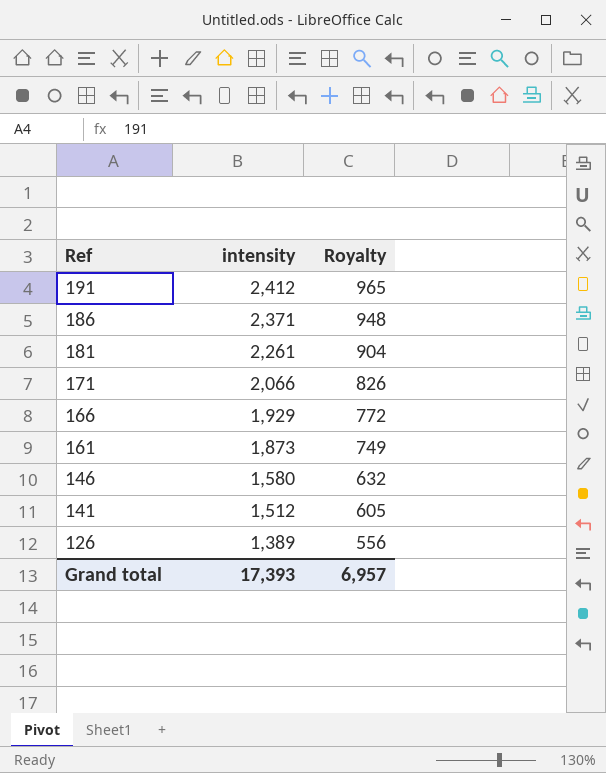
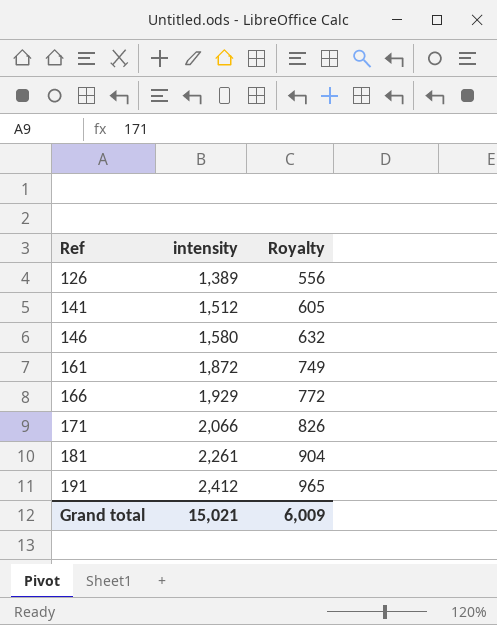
row order: Ref descending -> Ref ascending
row 186: 2,371 | 948 -> none
161 | intensity: 1,873 -> 1,872
Grand total | intensity: 17,393 -> 15,021
Grand total | Royalty: 6,957 -> 6,009

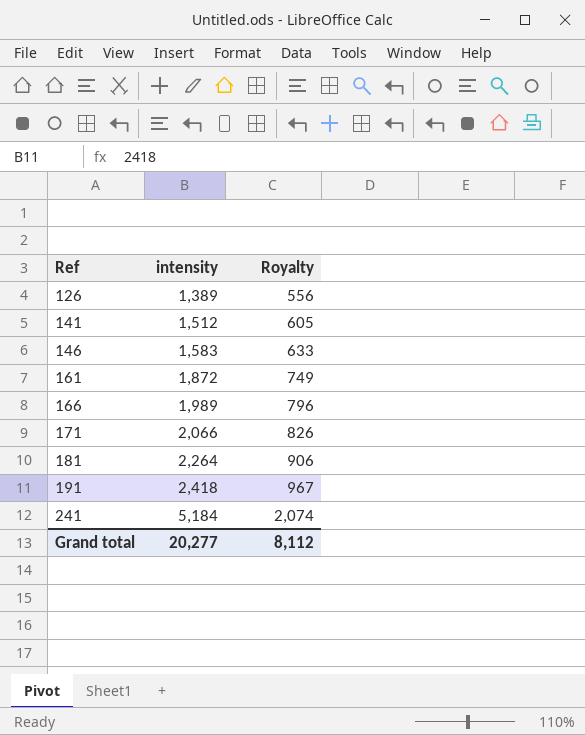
146 | intensity: 1,580 -> 1,583
146 | Royalty: 632 -> 633
166 | intensity: 1,929 -> 1,989
166 | Royalty: 772 -> 796
181 | intensity: 2,261 -> 2,264
181 | Royalty: 904 -> 906
191 | intensity: 2,412 -> 2,418
191 | Royalty: 965 -> 967
row 241: none -> 5,184 | 2,074
Grand total | intensity: 15,021 -> 20,277
Grand total | Royalty: 6,009 -> 8,112

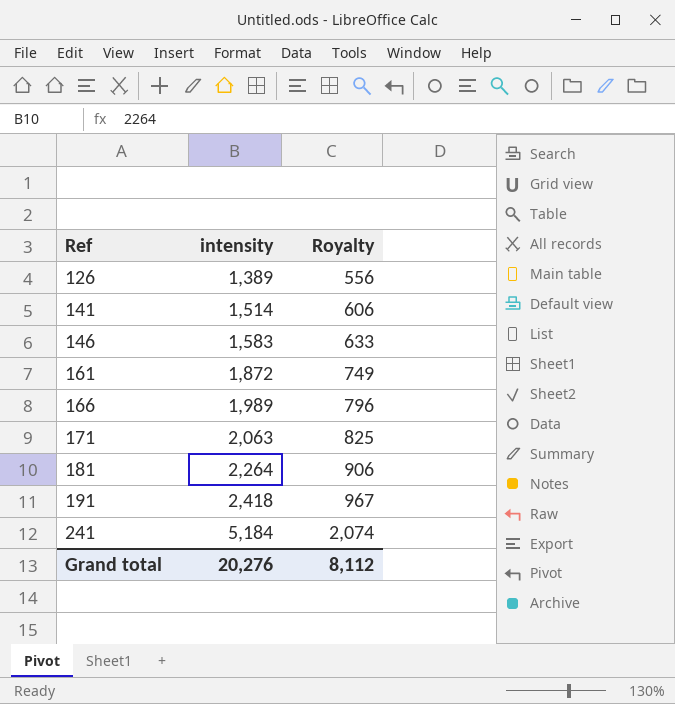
141 | intensity: 1,512 -> 1,514
141 | Royalty: 605 -> 606
171 | intensity: 2,066 -> 2,063
171 | Royalty: 826 -> 825
Grand total | intensity: 20,277 -> 20,276

